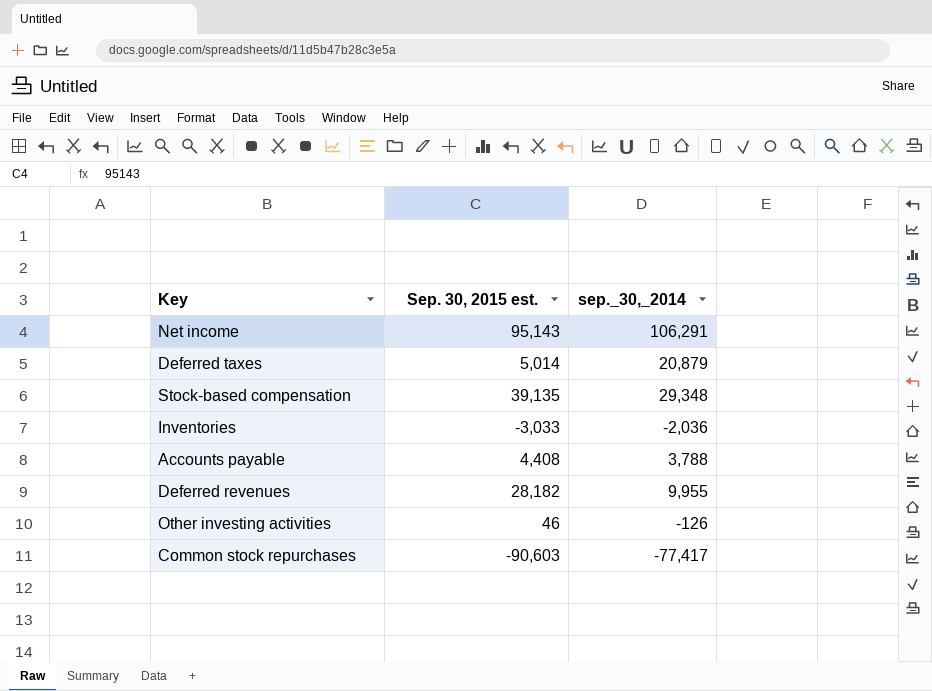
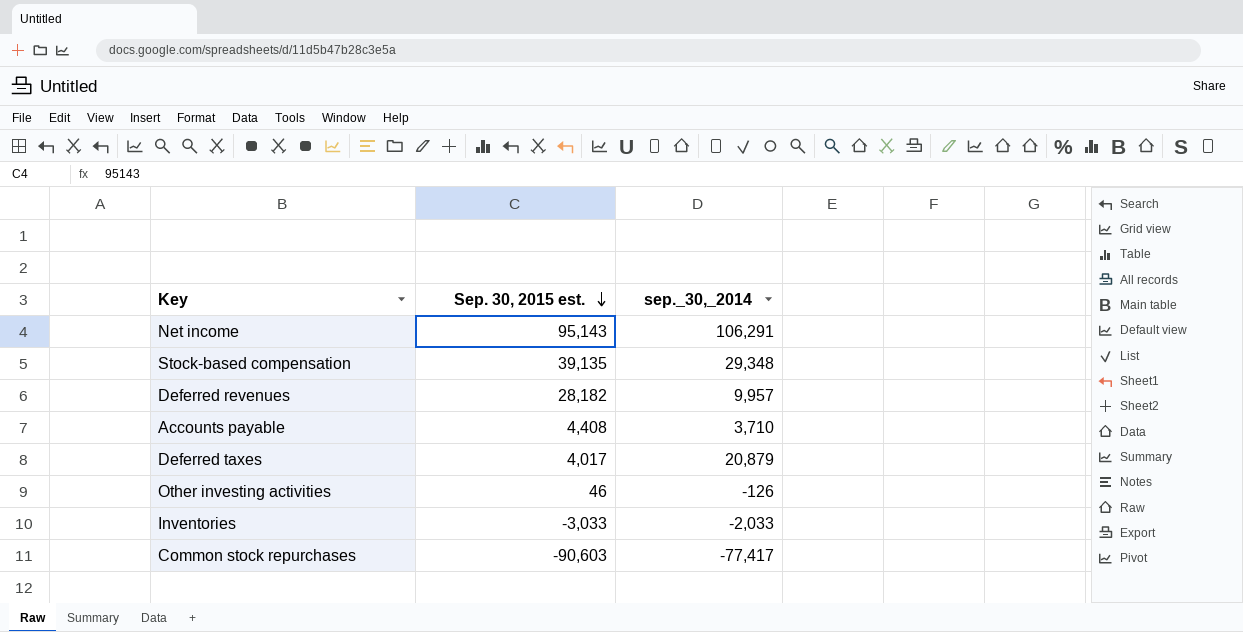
row order: none -> Sep. 30, 2015 est. descending
Deferred revenues | sep._30,_2014: 9,955 -> 9,957
Accounts payable | sep._30,_2014: 3,788 -> 3,710
Deferred taxes | Sep. 30, 2015 est.: 5,014 -> 4,017
Inventories | sep._30,_2014: -2,036 -> -2,033

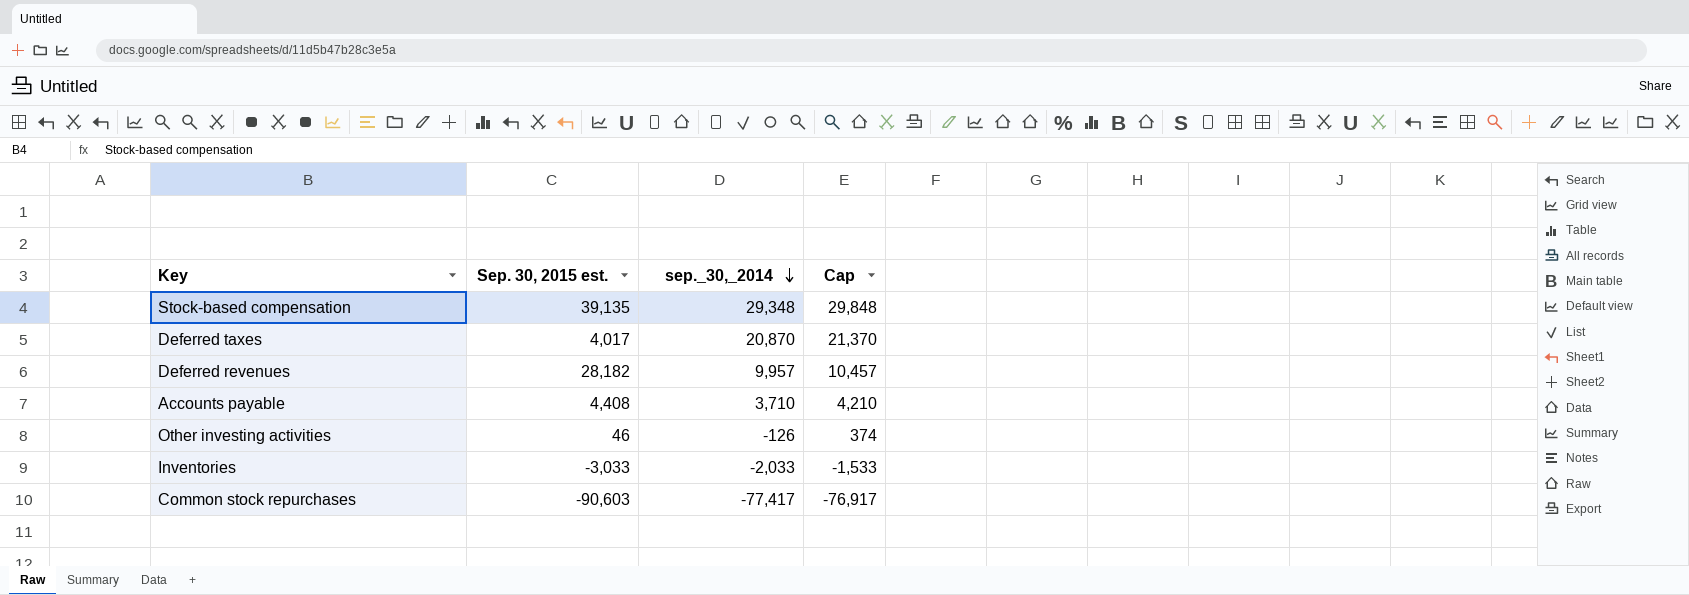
row order: Sep. 30, 2015 est. descending -> sep._30,_2014 descending
column Cap | formula: none -> [sep._30,_2014] + 500
row Net income: 95,143 | 106,291 -> none
Deferred taxes | sep._30,_2014: 20,879 -> 20,870

